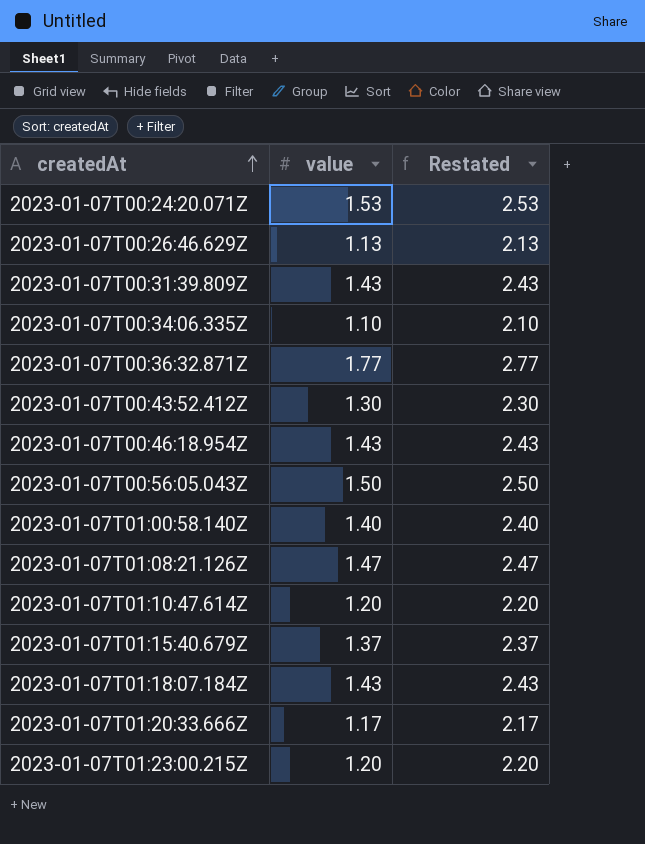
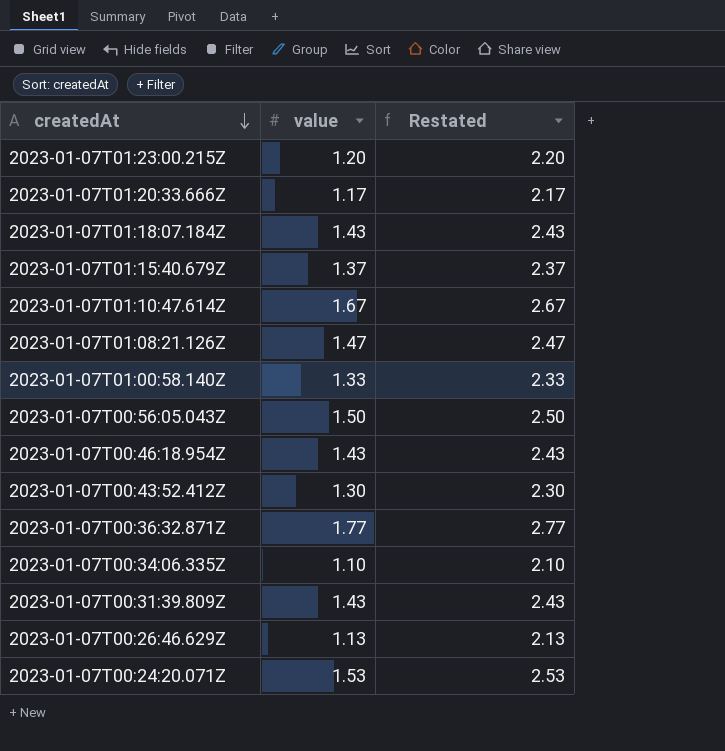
row order: createdAt ascending -> createdAt descending
2023-01-07T01:10:47.614Z | value: 1.20 -> 1.67
2023-01-07T01:10:47.614Z | Restated: 2.20 -> 2.67
2023-01-07T01:00:58.140Z | value: 1.40 -> 1.33
2023-01-07T01:00:58.140Z | Restated: 2.40 -> 2.33

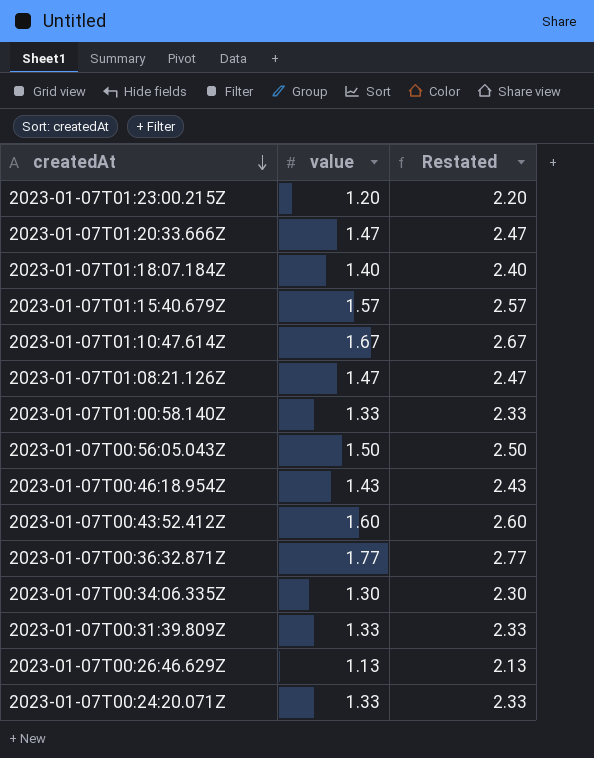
2023-01-07T01:20:33.666Z | value: 1.17 -> 1.47
2023-01-07T01:20:33.666Z | Restated: 2.17 -> 2.47
2023-01-07T01:18:07.184Z | value: 1.43 -> 1.40
2023-01-07T01:18:07.184Z | Restated: 2.43 -> 2.40
2023-01-07T01:15:40.679Z | value: 1.37 -> 1.57
2023-01-07T01:15:40.679Z | Restated: 2.37 -> 2.57
2023-01-07T00:43:52.412Z | value: 1.30 -> 1.60
2023-01-07T00:43:52.412Z | Restated: 2.30 -> 2.60
2023-01-07T00:34:06.335Z | value: 1.10 -> 1.30
2023-01-07T00:34:06.335Z | Restated: 2.10 -> 2.30
2023-01-07T00:31:39.809Z | value: 1.43 -> 1.33
2023-01-07T00:31:39.809Z | Restated: 2.43 -> 2.33
2023-01-07T00:24:20.071Z | value: 1.53 -> 1.33
2023-01-07T00:24:20.071Z | Restated: 2.53 -> 2.33

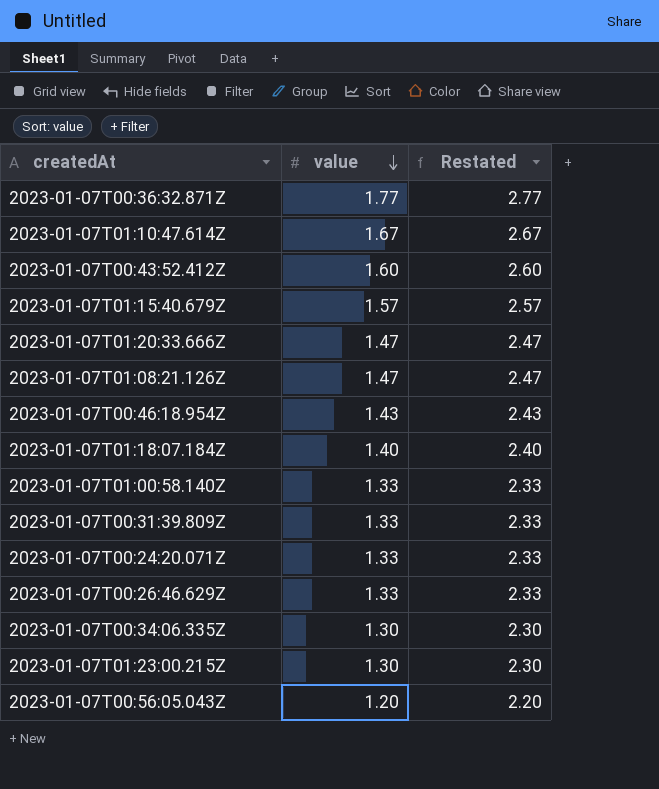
row order: createdAt descending -> value descending
2023-01-07T00:26:46.629Z | value: 1.13 -> 1.33
2023-01-07T00:26:46.629Z | Restated: 2.13 -> 2.33
2023-01-07T01:23:00.215Z | value: 1.20 -> 1.30
2023-01-07T01:23:00.215Z | Restated: 2.20 -> 2.30
2023-01-07T00:56:05.043Z | value: 1.50 -> 1.20
2023-01-07T00:56:05.043Z | Restated: 2.50 -> 2.20

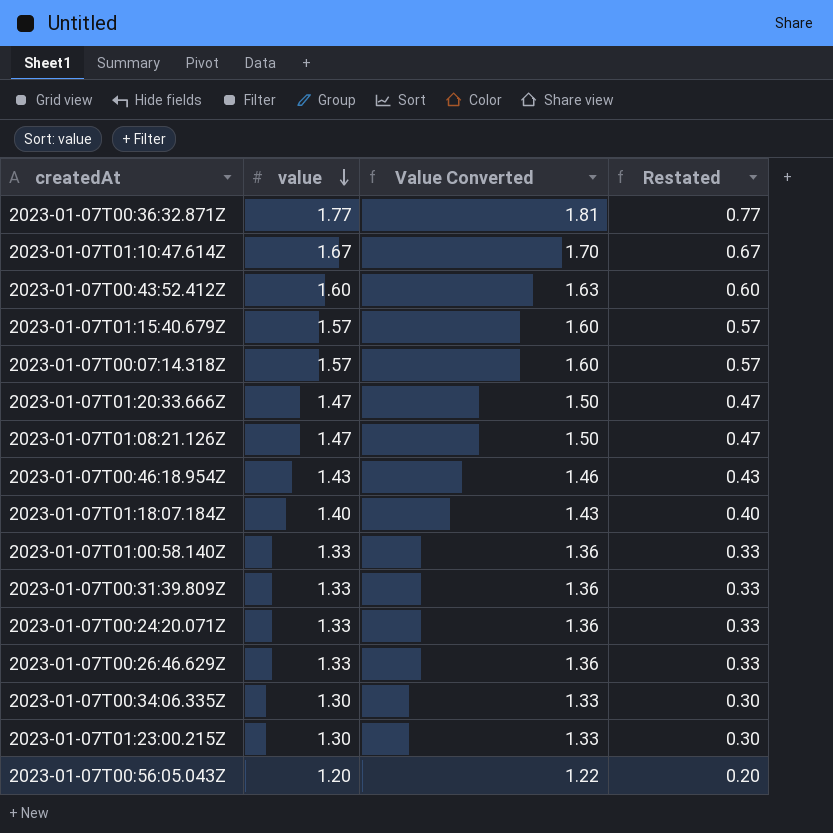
column Value Converted | formula: none -> [value] * 1.02
column Restated | formula: [value] + 1 -> [value] - 1
row 2023-01-07T00:07:14.318Z: none -> 1.57 | 1.60 | 0.57

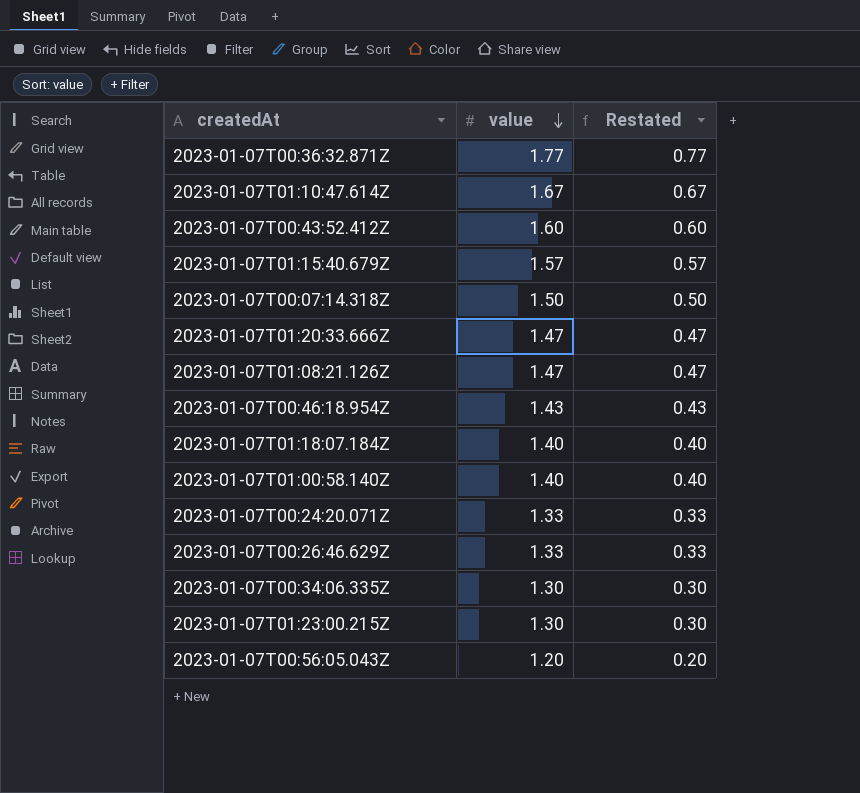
column Value Converted | formula: [value] * 1.02 -> none
row 2023-01-07T00:31:39.809Z: 1.33 | 1.36 | 0.33 -> none
2023-01-07T00:07:14.318Z | value: 1.57 -> 1.50
2023-01-07T00:07:14.318Z | Restated: 0.57 -> 0.50
2023-01-07T01:00:58.140Z | value: 1.33 -> 1.40
2023-01-07T01:00:58.140Z | Restated: 0.33 -> 0.40

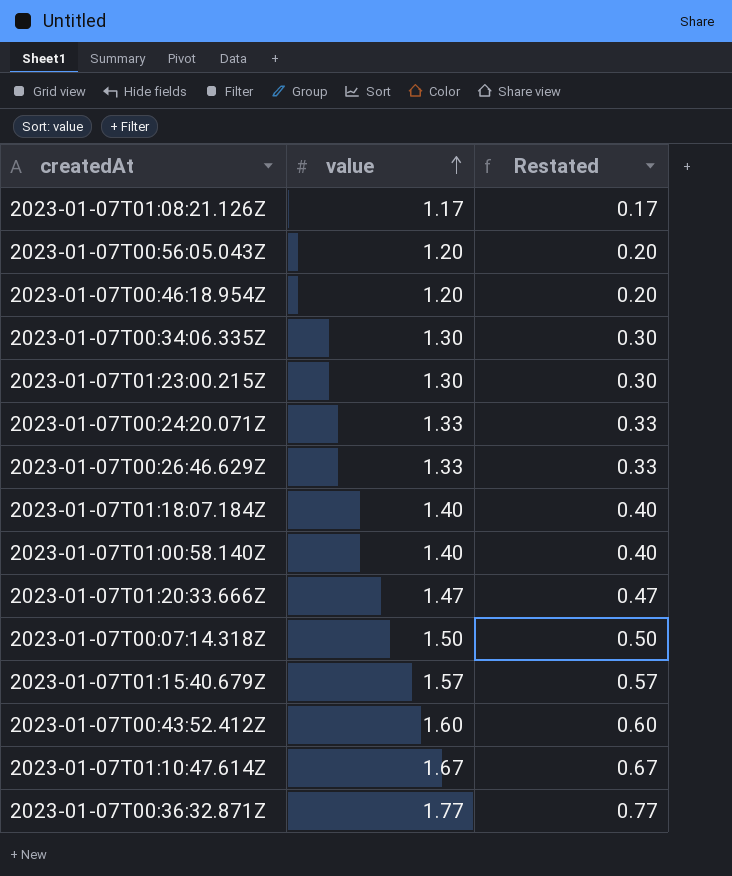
row order: value descending -> value ascending
2023-01-07T01:08:21.126Z | value: 1.47 -> 1.17
2023-01-07T01:08:21.126Z | Restated: 0.47 -> 0.17
2023-01-07T00:46:18.954Z | value: 1.43 -> 1.20
2023-01-07T00:46:18.954Z | Restated: 0.43 -> 0.20

